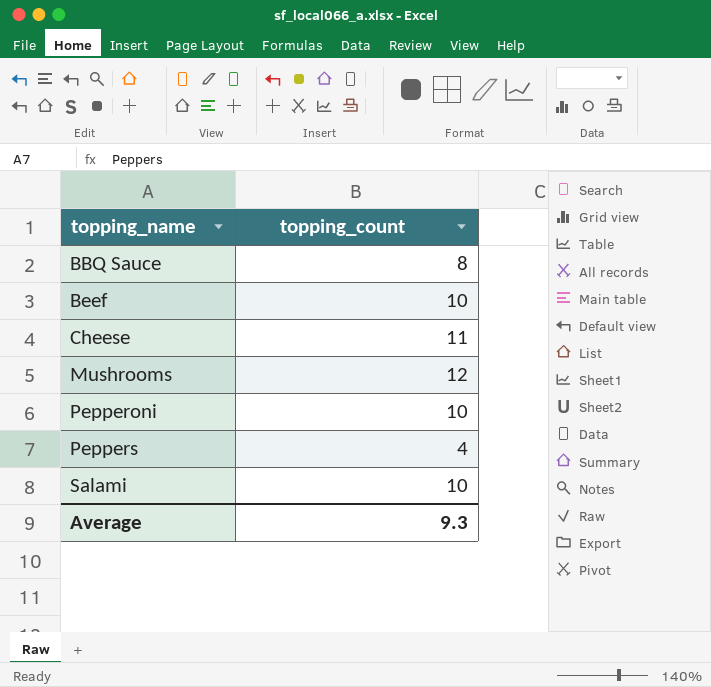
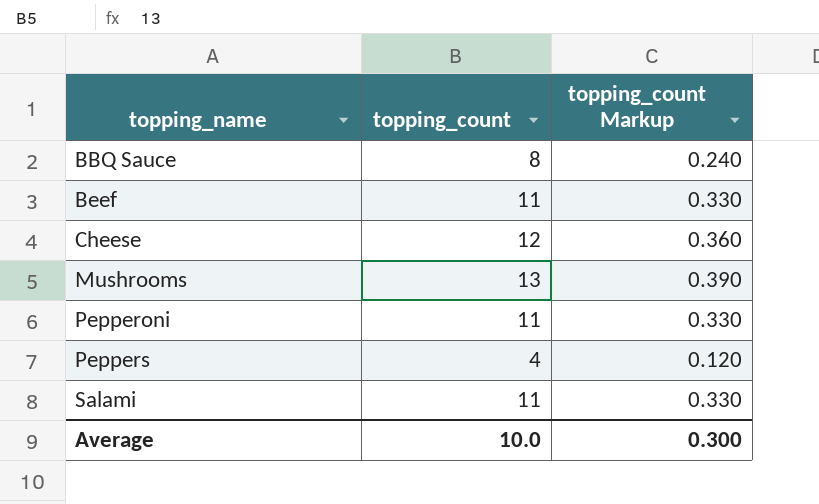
column topping_count Markup | formula: none -> [topping_count] * 0.03
Beef | topping_count: 10 -> 11
Cheese | topping_count: 11 -> 12
Mushrooms | topping_count: 12 -> 13
Pepperoni | topping_count: 10 -> 11
Salami | topping_count: 10 -> 11
Average | topping_count: 9.3 -> 10.0

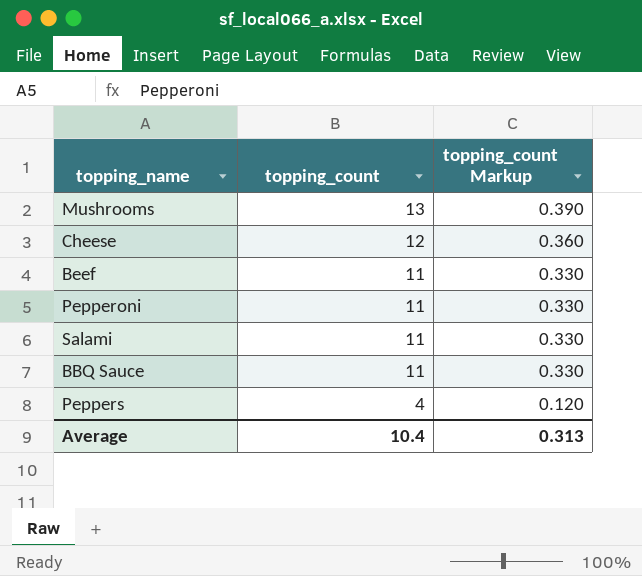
row order: topping_name ascending -> topping_count descending
BBQ Sauce | topping_count: 8 -> 11
BBQ Sauce | topping_count Markup: 0.240 -> 0.330
Average | topping_count: 10.0 -> 10.4
Average | topping_count Markup: 0.300 -> 0.313

